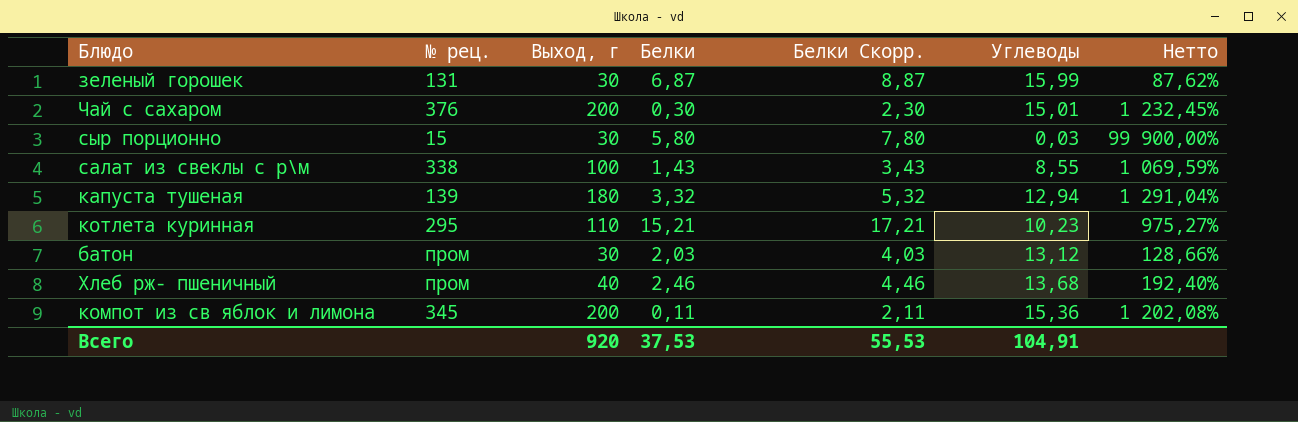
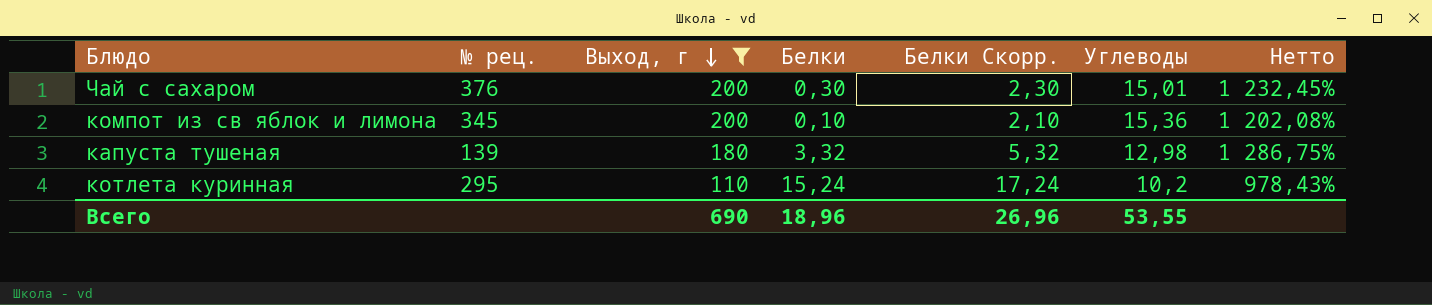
filter: none -> Выход, г >= 110
row order: none -> Выход, г descending
компот из св яблок и лимона | Белки: 0,11 -> 0,10
компот из св яблок и лимона | Белки Скорр.: 2,11 -> 2,10
капуста тушеная | Углеводы: 12,94 -> 12,98
капуста тушеная | Нетто: 1 291,04% -> 1 286,75%
котлета куринная | Белки: 15,21 -> 15,24
котлета куринная | Белки Скорр.: 17,21 -> 17,24
котлета куринная | Углеводы: 10,23 -> 10,2
котлета куринная | Нетто: 975,27% -> 978,43%
Всего | Выход, г: 920 -> 690
Всего | Белки: 37,53 -> 18,96
Всего | Белки Скорр.: 55,53 -> 26,96
Всего | Углеводы: 104,91 -> 53,55

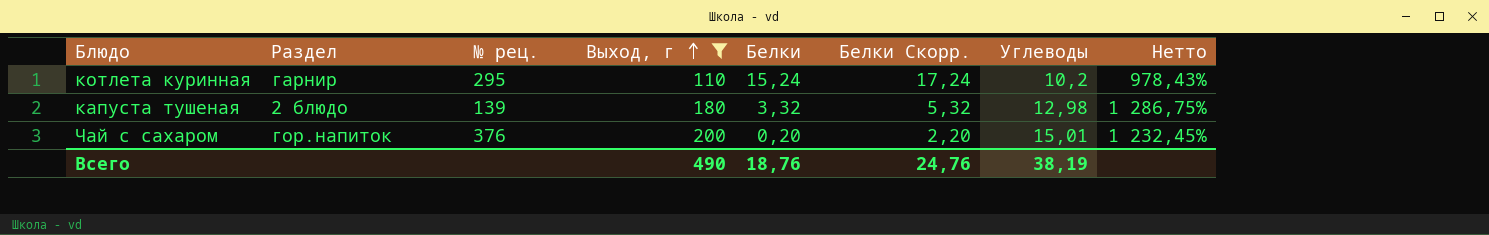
row order: Выход, г descending -> Выход, г ascending
column Раздел | position: none -> 2
row компот из св яблок и лимона: 345 | 200 | 0,10 | 2,10 | 15,36 | 1 202,08% -> none
Чай с сахаром | Белки: 0,30 -> 0,20
Чай с сахаром | Белки Скорр.: 2,30 -> 2,20
Всего | Выход, г: 690 -> 490
Всего | Белки: 18,96 -> 18,76
Всего | Белки Скорр.: 26,96 -> 24,76
Всего | Углеводы: 53,55 -> 38,19

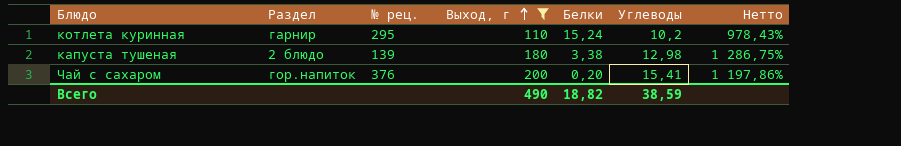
column Белки Скорр. | formula: [Белки] + 2 -> none
капуста тушеная | Белки: 3,32 -> 3,38
Чай с сахаром | Углеводы: 15,01 -> 15,41
Чай с сахаром | Нетто: 1 232,45% -> 1 197,86%
Всего | Белки: 18,76 -> 18,82
Всего | Углеводы: 38,19 -> 38,59

